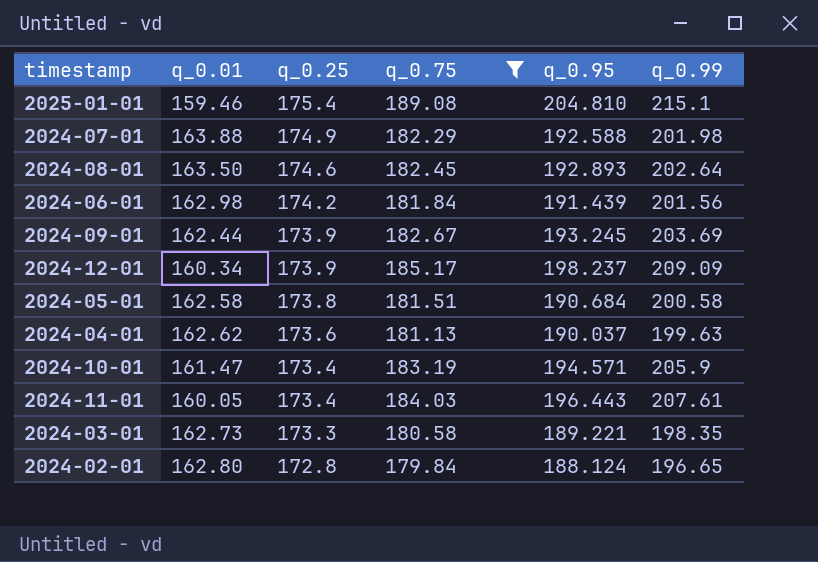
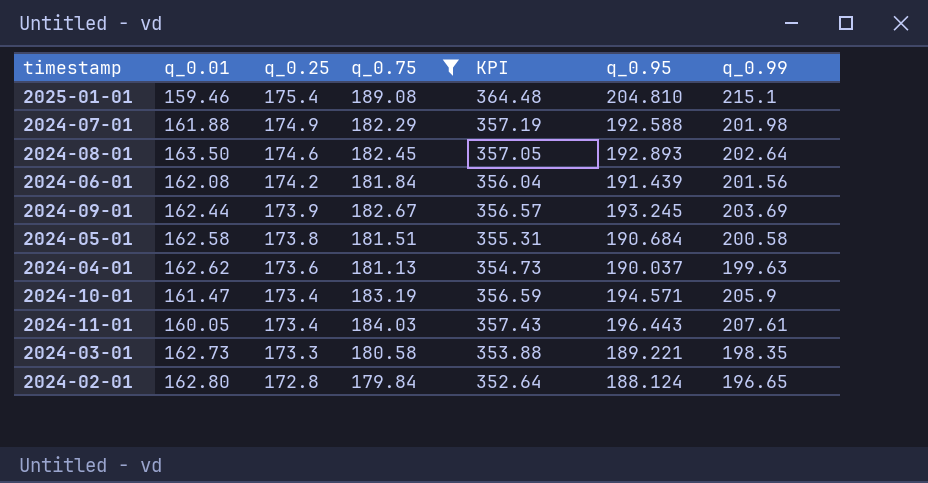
column KPI | formula: none -> [q_0.25] + [q_0.75]
row 2024-12-01: 160.34 | 173.9 | 185.17 | 198.237 | 209.09 -> none
2024-07-01 | q_0.01: 163.88 -> 161.88
2024-06-01 | q_0.01: 162.98 -> 162.08

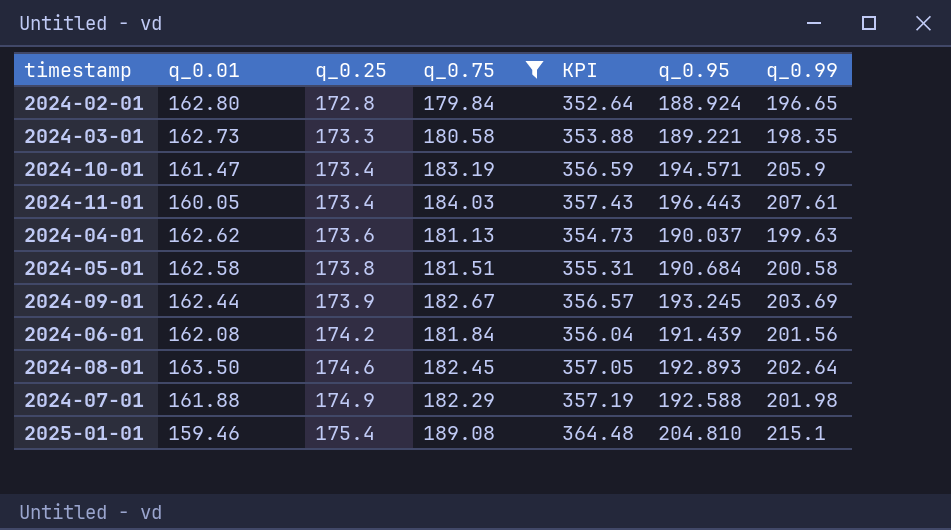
row order: q_0.25 descending -> q_0.25 ascending
2024-02-01 | q_0.95: 188.124 -> 188.924

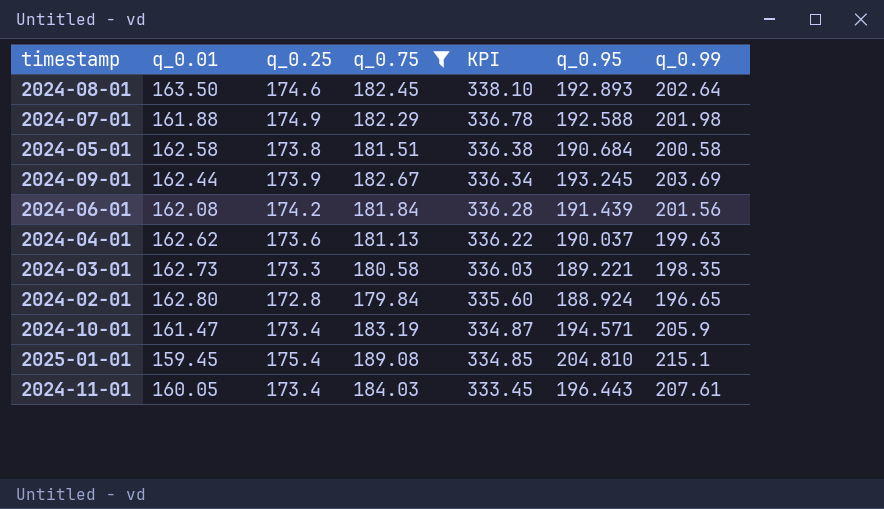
row order: q_0.25 ascending -> KPI descending
column KPI | formula: [q_0.25] + [q_0.75] -> [q_0.01] + [q_0.25]
2025-01-01 | q_0.01: 159.46 -> 159.45

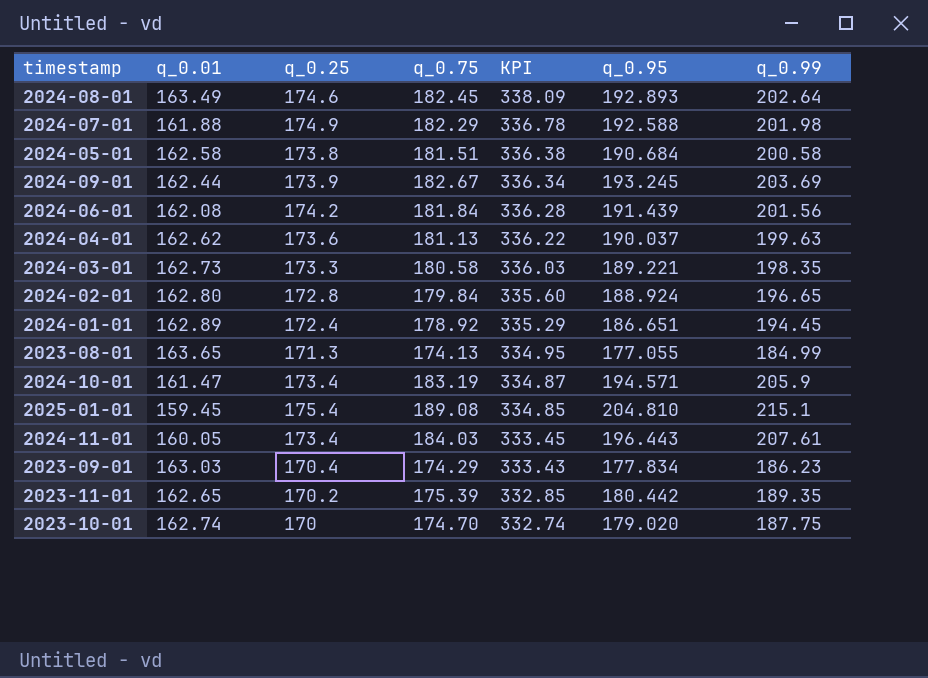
filter: q_0.75 >= 179.84 -> none
2024-08-01 | q_0.01: 163.50 -> 163.49
2024-08-01 | KPI: 338.10 -> 338.09

